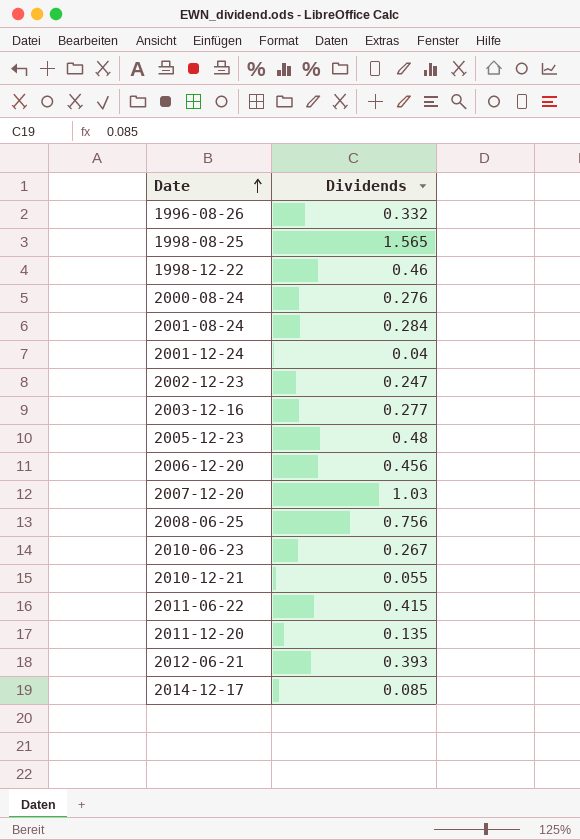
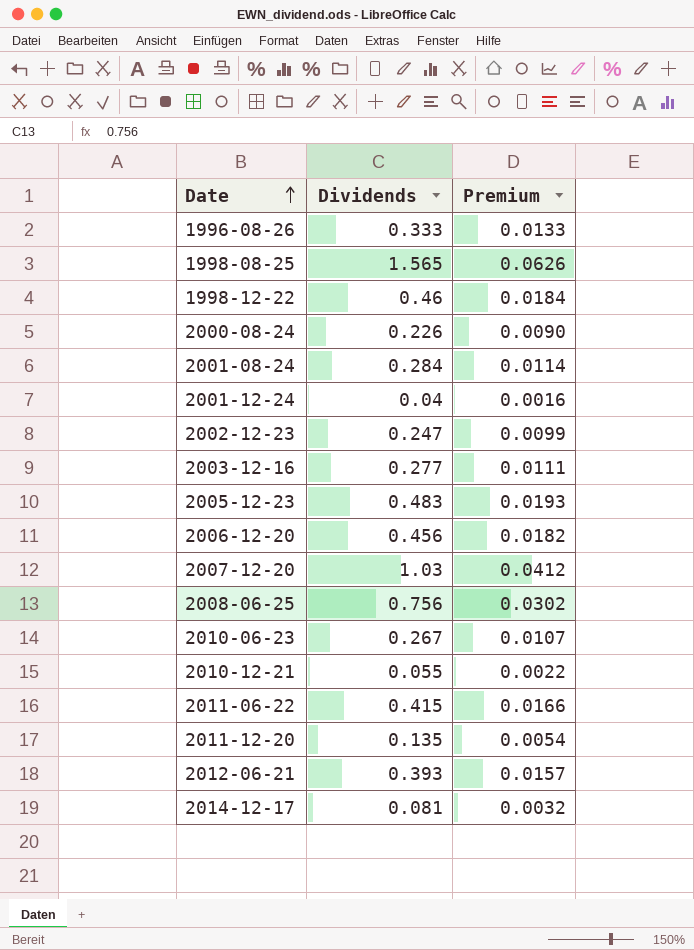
column Premium | formula: none -> [Dividends] * 0.04
1996-08-26 | Dividends: 0.332 -> 0.333
2000-08-24 | Dividends: 0.276 -> 0.226
2005-12-23 | Dividends: 0.48 -> 0.483
2014-12-17 | Dividends: 0.085 -> 0.081

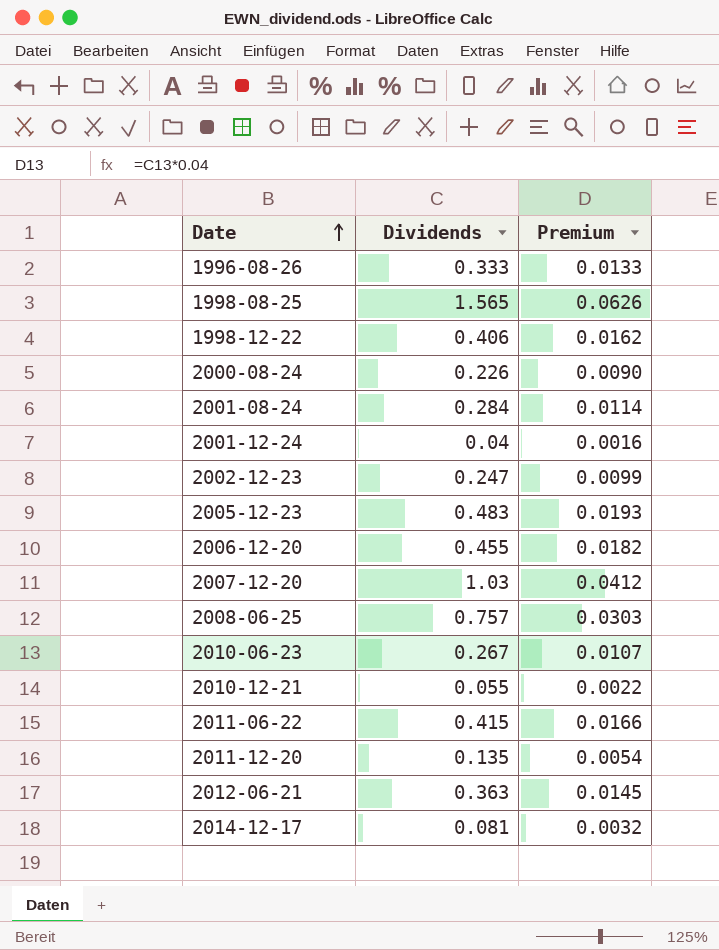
row 2003-12-16: 0.277 | 0.0111 -> none
1998-12-22 | Dividends: 0.46 -> 0.406
1998-12-22 | Premium: 0.0184 -> 0.0162
2006-12-20 | Dividends: 0.456 -> 0.455
2008-06-25 | Dividends: 0.756 -> 0.757
2008-06-25 | Premium: 0.0302 -> 0.0303
2012-06-21 | Dividends: 0.393 -> 0.363
2012-06-21 | Premium: 0.0157 -> 0.0145

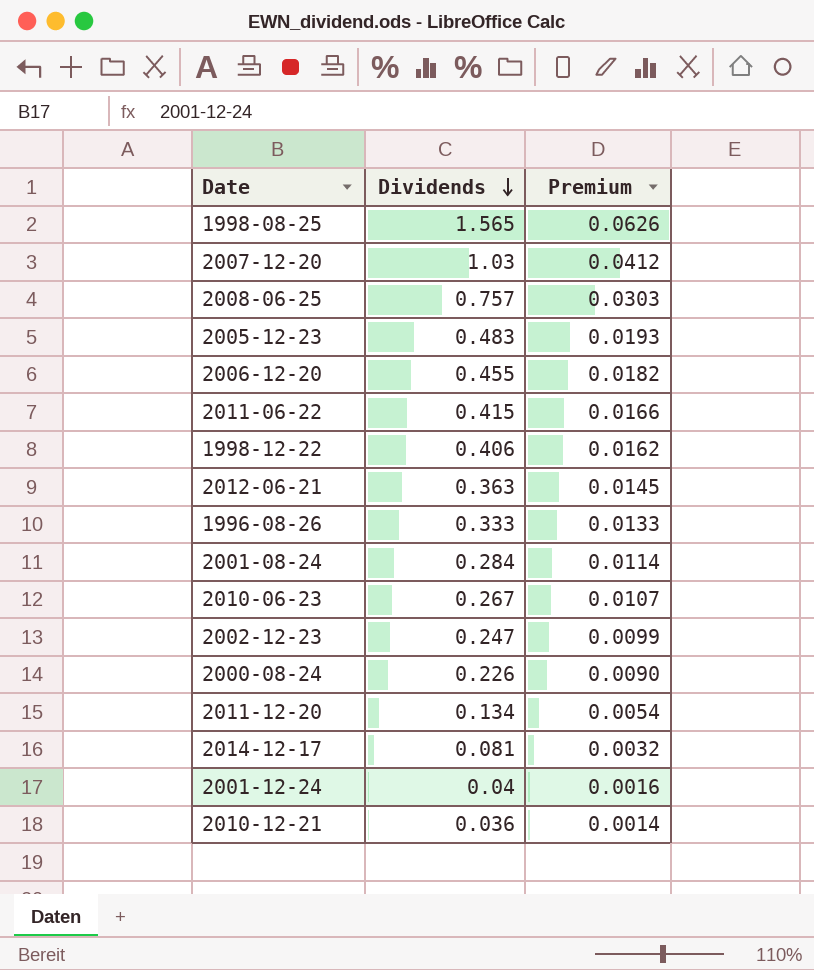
row order: Date ascending -> Dividends descending
2011-12-20 | Dividends: 0.135 -> 0.134
2010-12-21 | Dividends: 0.055 -> 0.036
2010-12-21 | Premium: 0.0022 -> 0.0014

